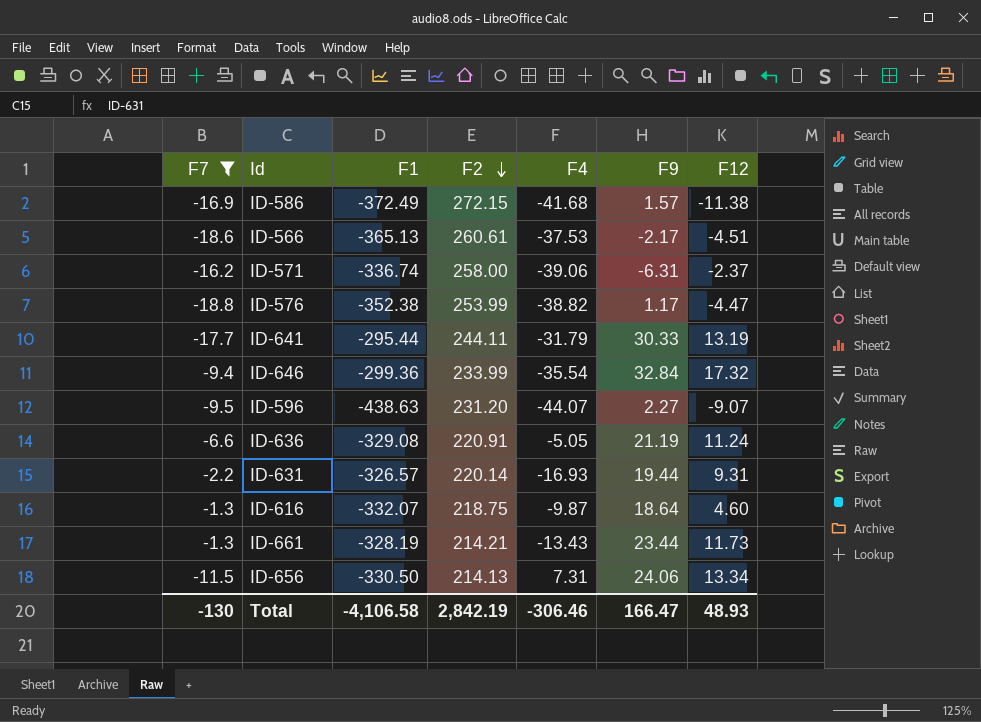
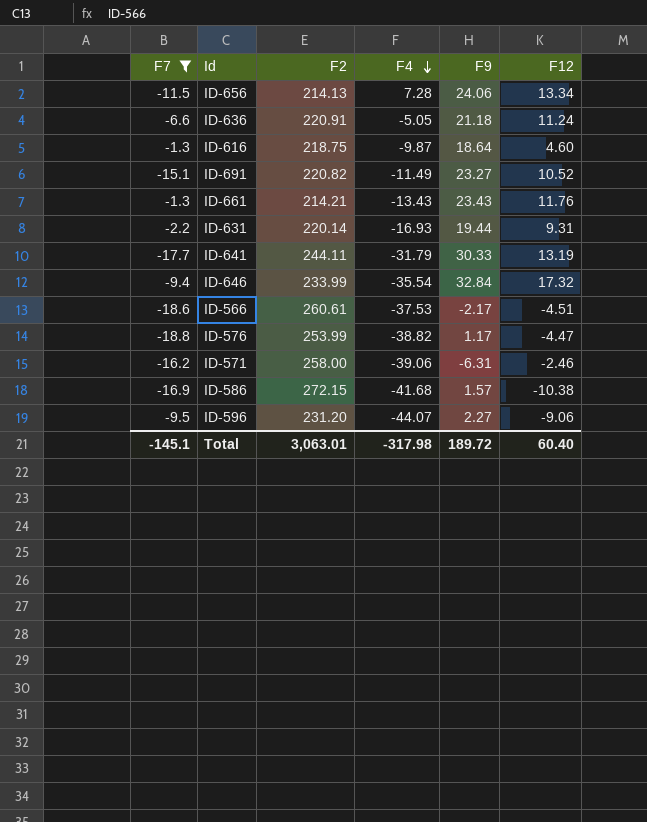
row order: F2 descending -> F4 descending
column F1 | position: 3 -> none
ID-656 | F4: 7.31 -> 7.28
ID-636 | F9: 21.19 -> 21.18
row ID-691: none -> -15.1 | 220.82 | -11.49 | 23.27 | 10.52
ID-661 | F9: 23.44 -> 23.43
ID-661 | F12: 11.73 -> 11.76
ID-571 | F12: -2.37 -> -2.46
ID-586 | F12: -11.38 -> -10.38
ID-596 | F12: -9.07 -> -9.06
Total | F7: -130 -> -145.1
Total | F2: 2,842.19 -> 3,063.01
Total | F4: -306.46 -> -317.98
Total | F9: 166.47 -> 189.72
Total | F12: 48.93 -> 60.40

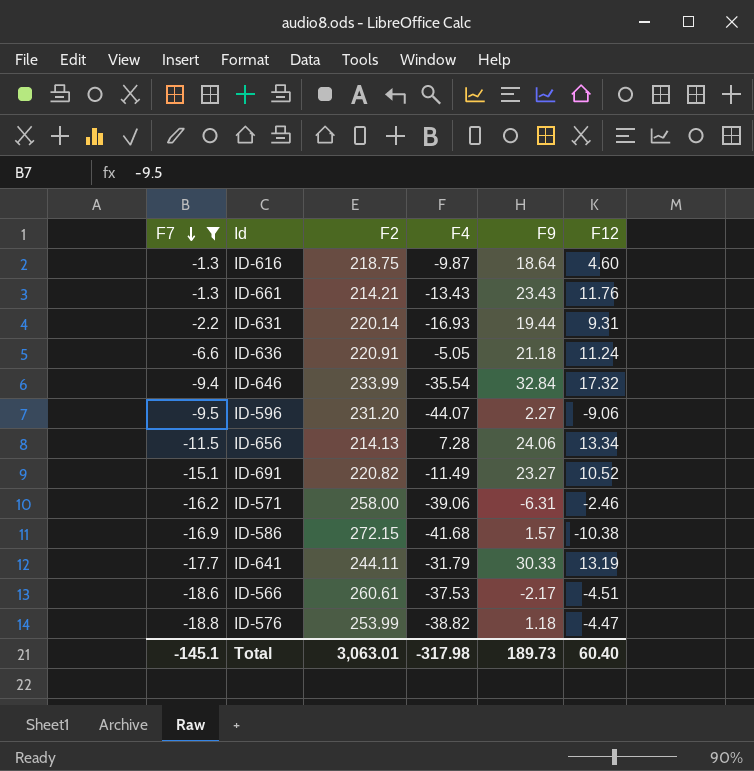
row order: F4 descending -> F7 descending
ID-576 | F9: 1.17 -> 1.18
Total | F9: 189.72 -> 189.73

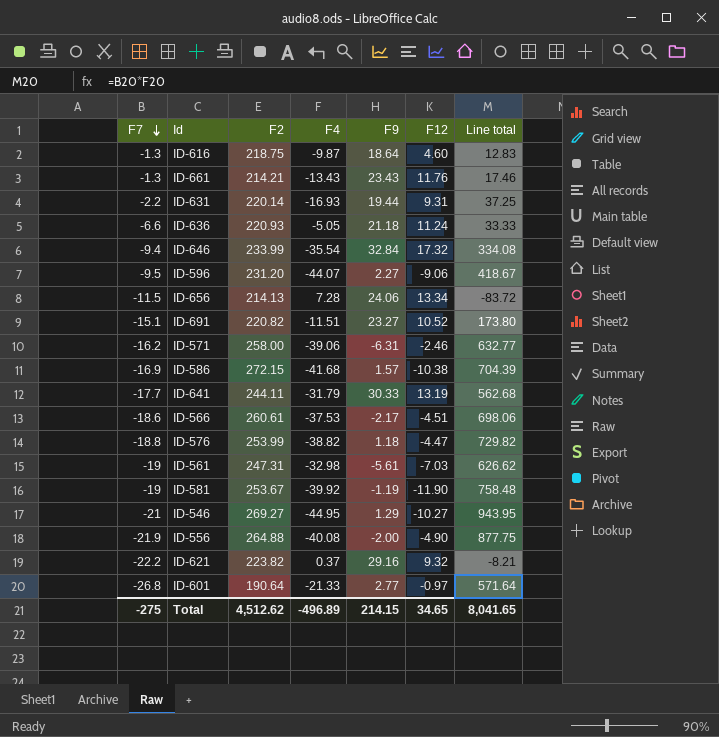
filter: F7 >= -18.8 -> none
column Line total | formula: none -> [F7] * [F4]
ID-636 | F2: 220.91 -> 220.93
ID-691 | F4: -11.49 -> -11.51
Total | F7: -145.1 -> -275
Total | F2: 3,063.01 -> 4,512.62
Total | F4: -317.98 -> -496.89
Total | F9: 189.73 -> 214.15
Total | F12: 60.40 -> 34.65

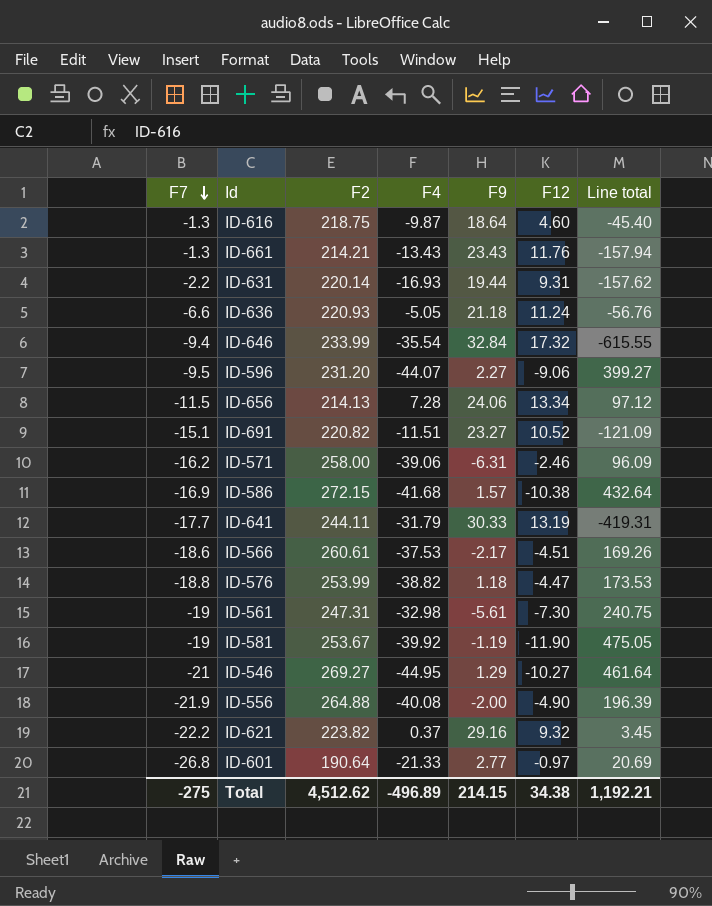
column Line total | formula: [F7] * [F4] -> [F4] * [F12]
ID-561 | F12: -7.03 -> -7.30
Total | F12: 34.65 -> 34.38
Total | Line total: 8,041.65 -> 1,192.21

